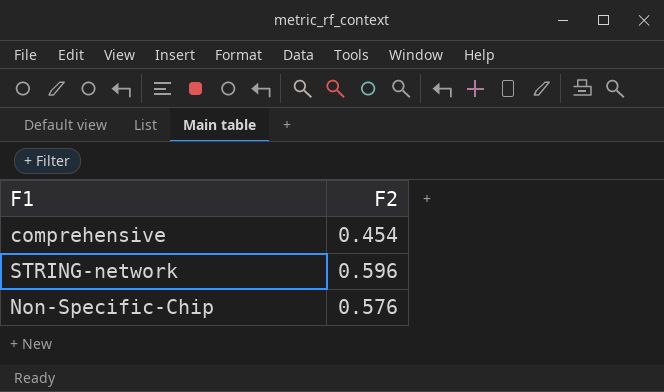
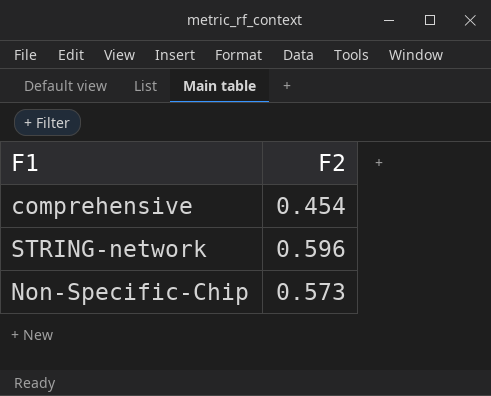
Non-Specific-Chip | F2: 0.576 -> 0.573

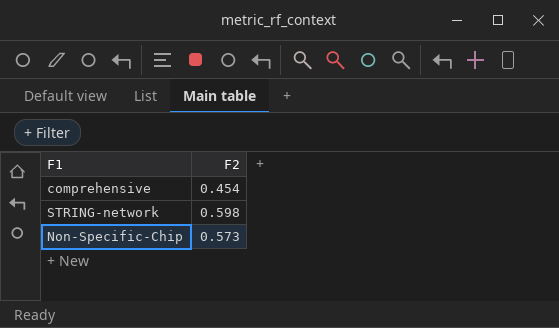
STRING-network | F2: 0.596 -> 0.598

